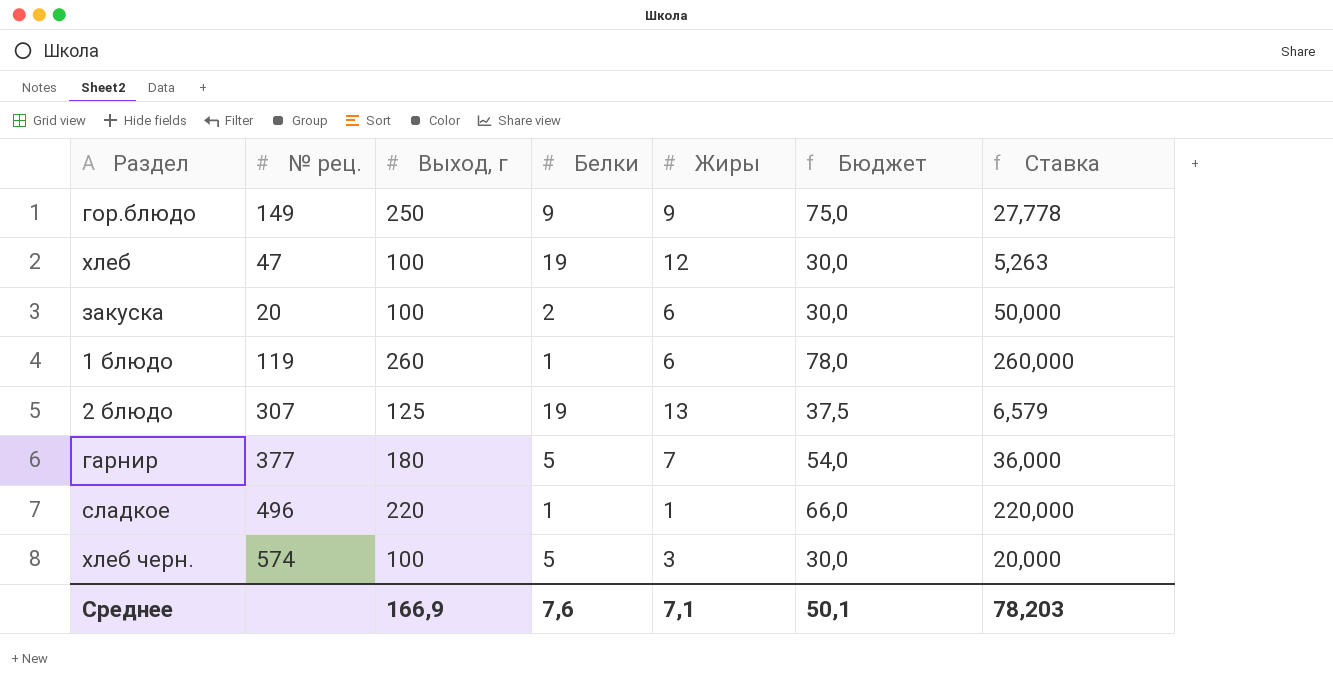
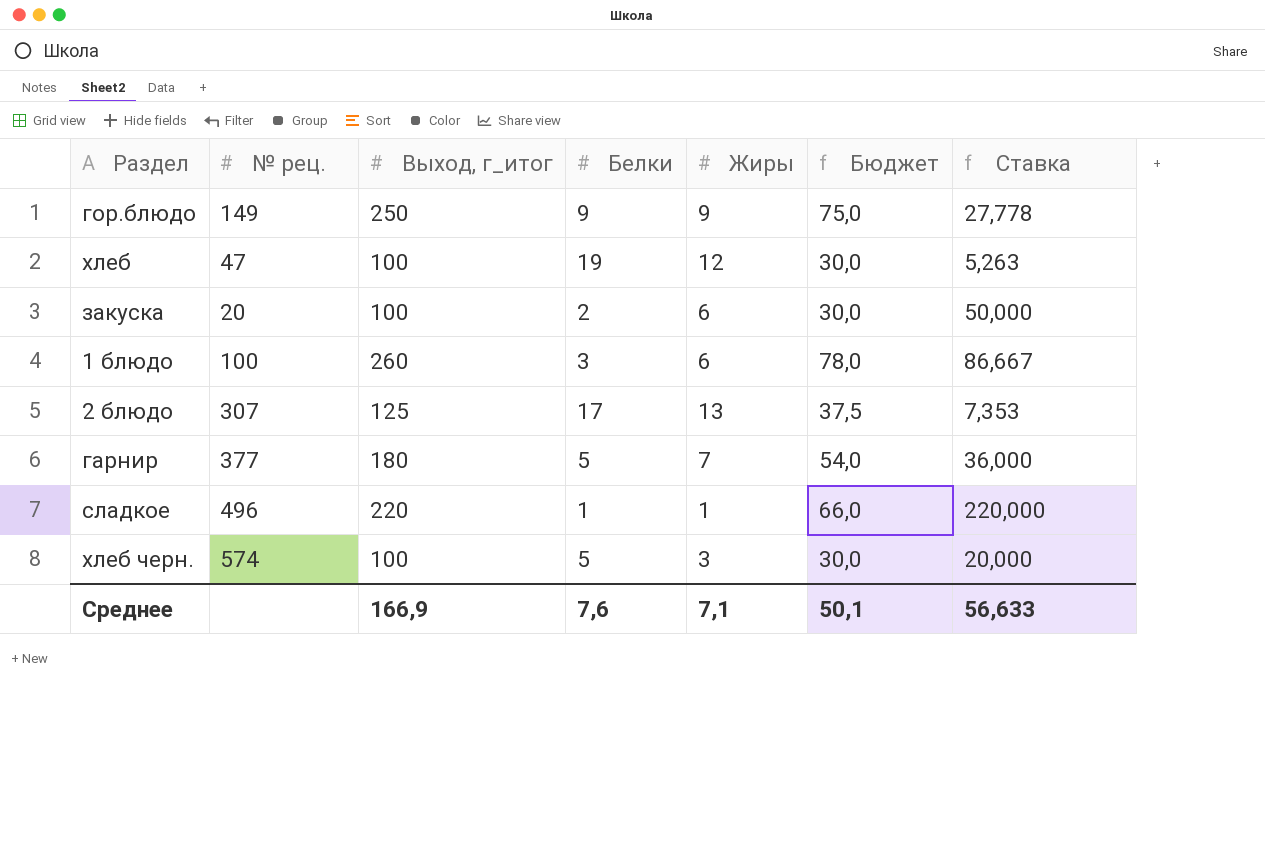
column name: Выход, г -> Выход, г_итог
1 блюдо | № рец.: 119 -> 100
1 блюдо | Белки: 1 -> 3
1 блюдо | Ставка: 260,000 -> 86,667
2 блюдо | Белки: 19 -> 17
2 блюдо | Ставка: 6,579 -> 7,353
Среднее | Ставка: 78,203 -> 56,633

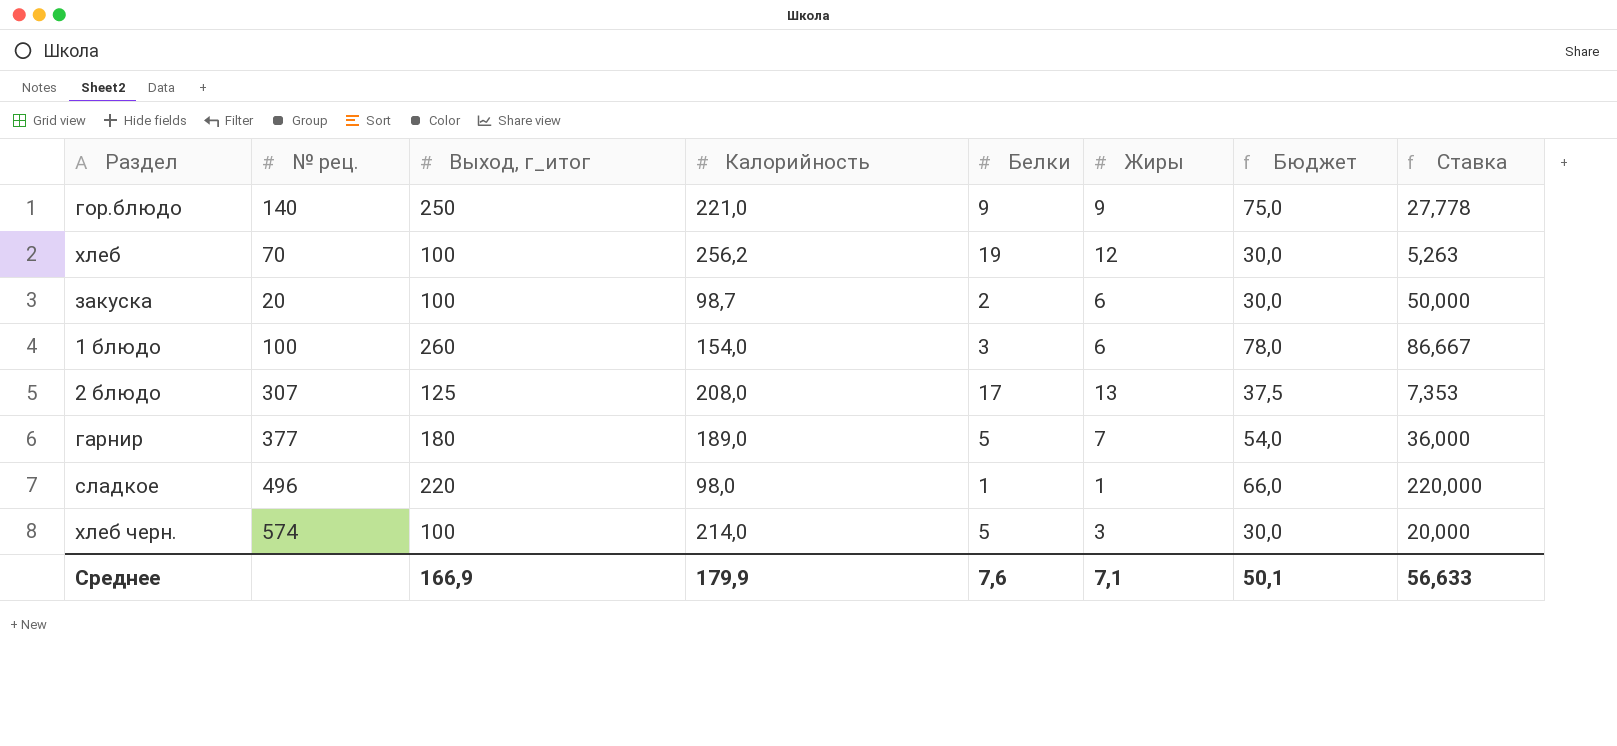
column Калорийность | position: none -> 4
гор.блюдо | № рец.: 149 -> 140
хлеб | № рец.: 47 -> 70

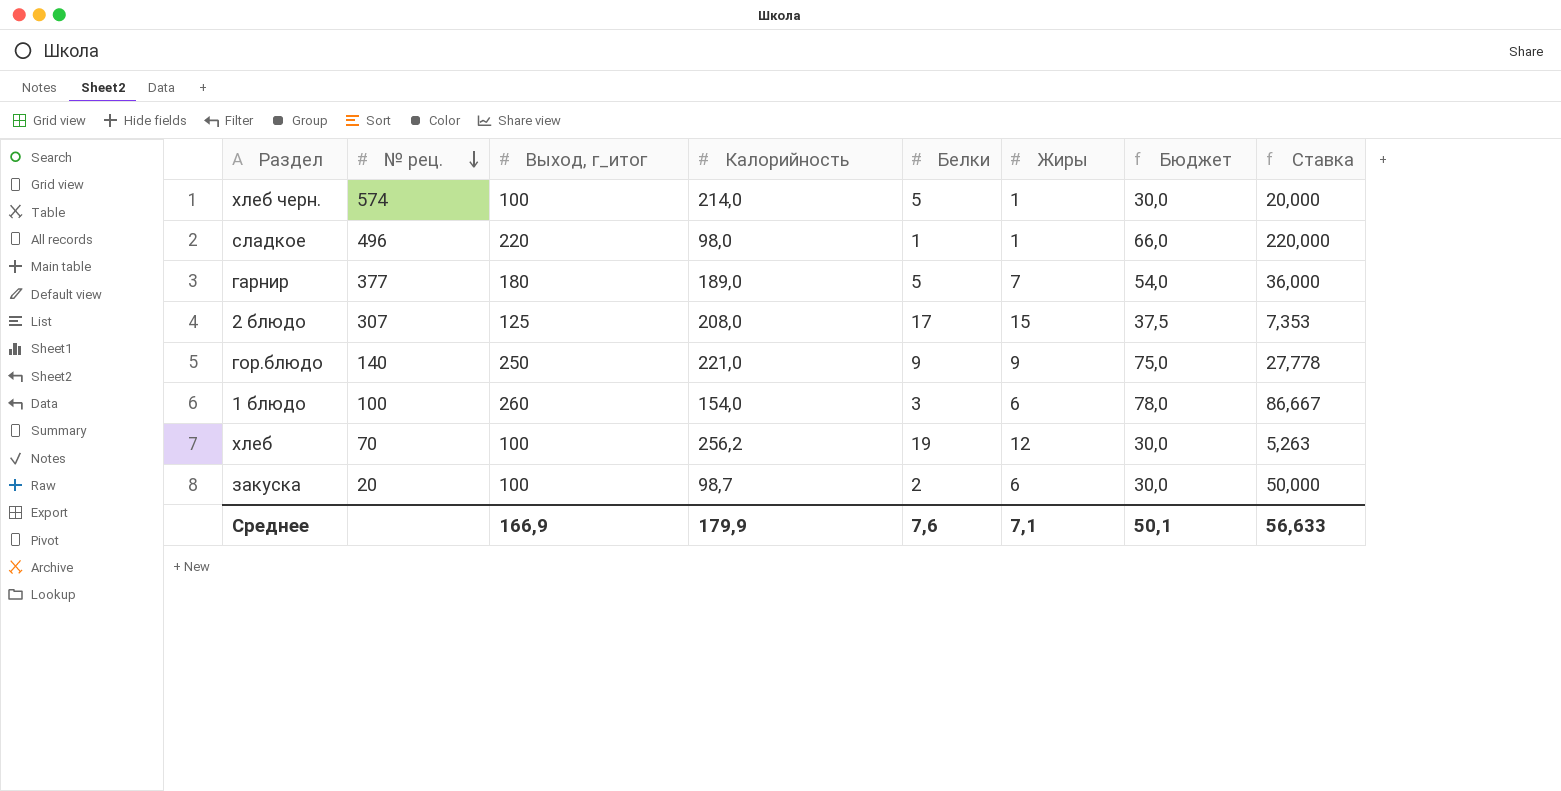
row order: none -> № рец. descending
хлеб черн. | Жиры: 3 -> 1
2 блюдо | Жиры: 13 -> 15

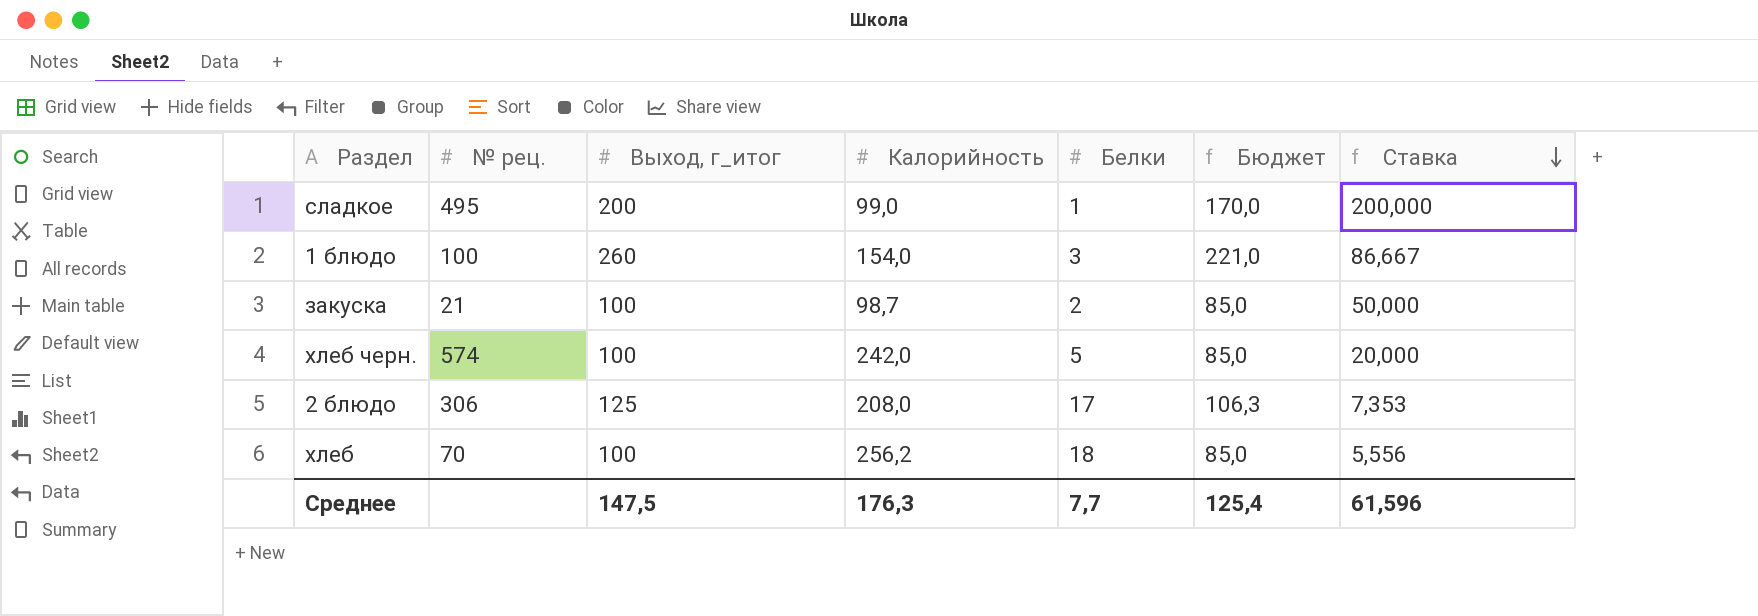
row order: № рец. descending -> Ставка descending
column Жиры | position: 6 -> none
column Бюджет | formula: [Выход, г_итог] * 0,3 -> [Выход, г_итог] * 0,85
row гарнир: 377 | 180 | 189,0 | 5 | 7 | 54,0 | 36,000 -> none
row гор.блюдо: 140 | 250 | 221,0 | 9 | 9 | 75,0 | 27,778 -> none
сладкое | № рец.: 496 -> 495
сладкое | Выход, г_итог: 220 -> 200
сладкое | Калорийность: 98,0 -> 99,0
сладкое | Ставка: 220,000 -> 200,000
закуска | № рец.: 20 -> 21
хлеб черн. | Калорийность: 214,0 -> 242,0
2 блюдо | № рец.: 307 -> 306
хлеб | Белки: 19 -> 18
хлеб | Ставка: 5,263 -> 5,556
Среднее | Выход, г_итог: 166,9 -> 147,5
Среднее | Калорийность: 179,9 -> 176,3
Среднее | Белки: 7,6 -> 7,7
Среднее | Бюджет: 50,1 -> 125,4
Среднее | Ставка: 56,633 -> 61,596

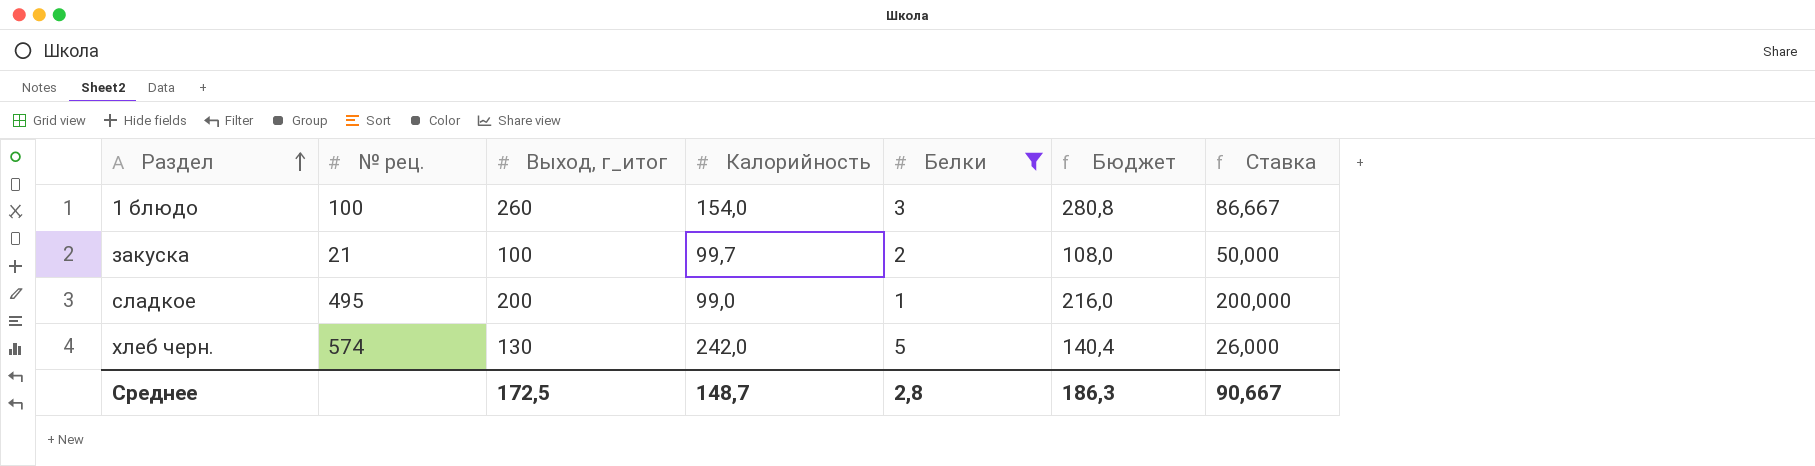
filter: none -> Белки <= 5
row order: Ставка descending -> Раздел ascending
column Бюджет | formula: [Выход, г_итог] * 0,85 -> [Выход, г_итог] * 1,08
закуска | Калорийность: 98,7 -> 99,7
хлеб черн. | Выход, г_итог: 100 -> 130
хлеб черн. | Ставка: 20,000 -> 26,000
Среднее | Выход, г_итог: 147,5 -> 172,5
Среднее | Калорийность: 176,3 -> 148,7
Среднее | Белки: 7,7 -> 2,8
Среднее | Бюджет: 125,4 -> 186,3
Среднее | Ставка: 61,596 -> 90,667

